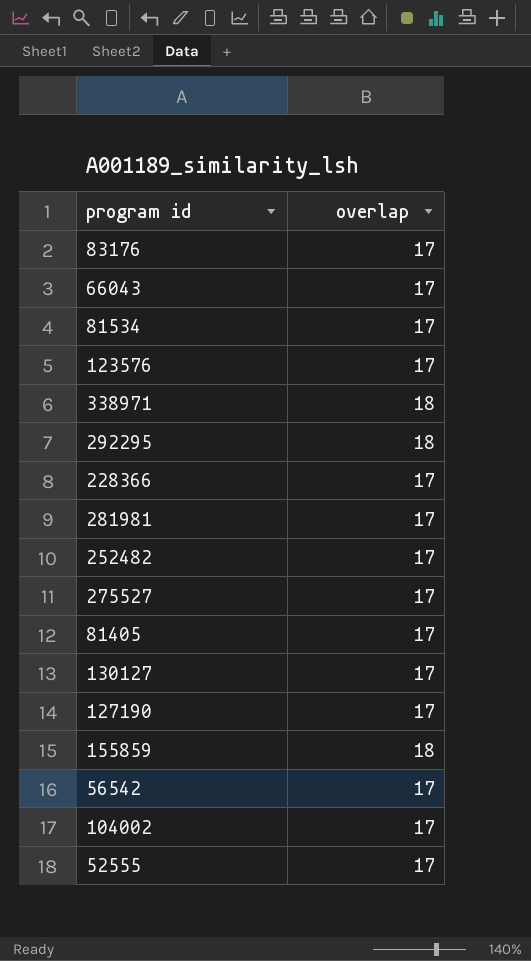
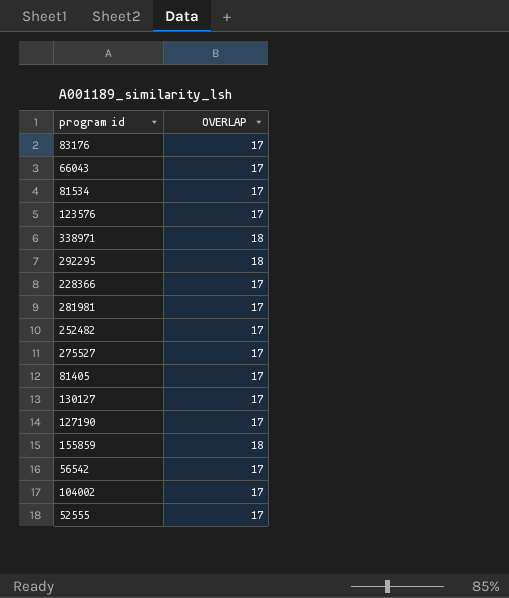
column name: overlap -> OVERLAP

